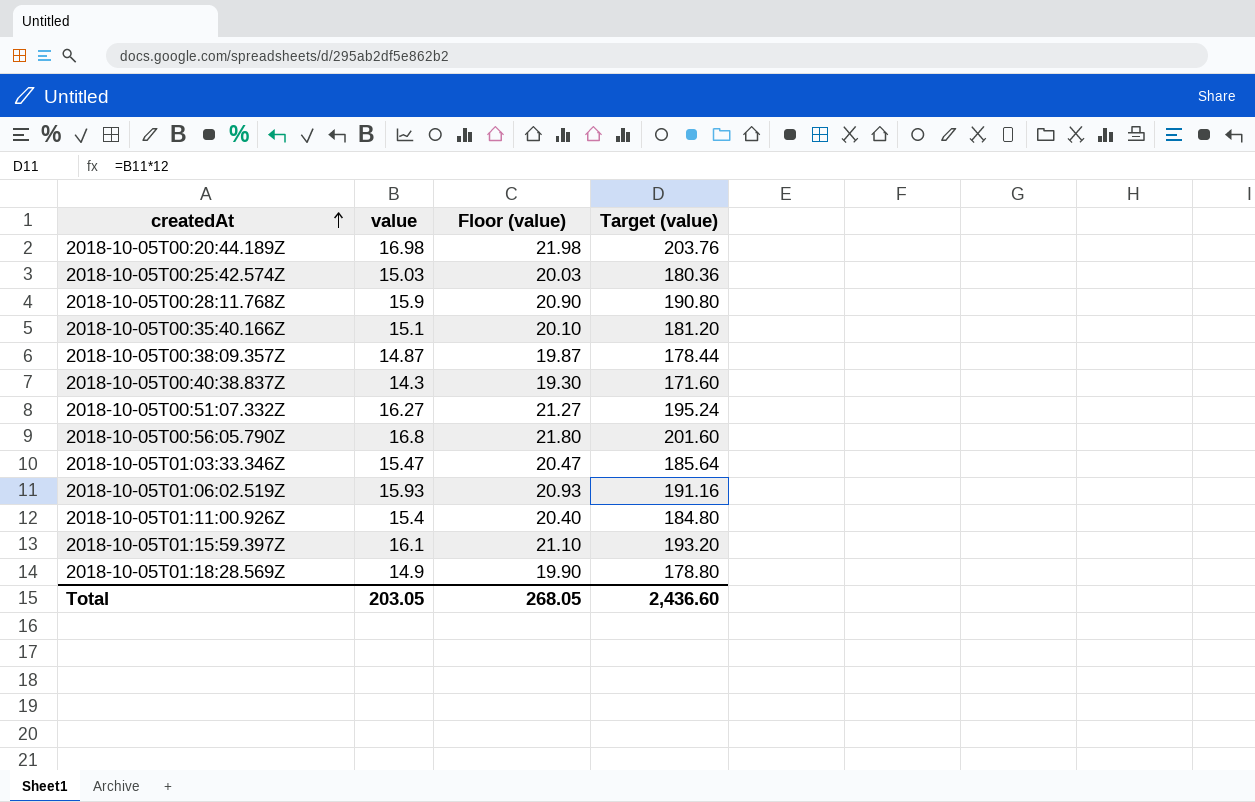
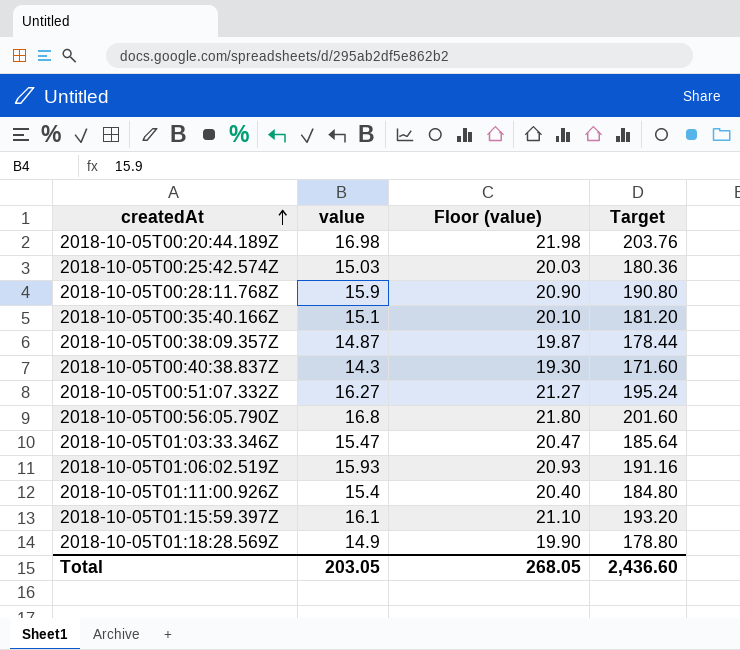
column name: Target (value) -> Target

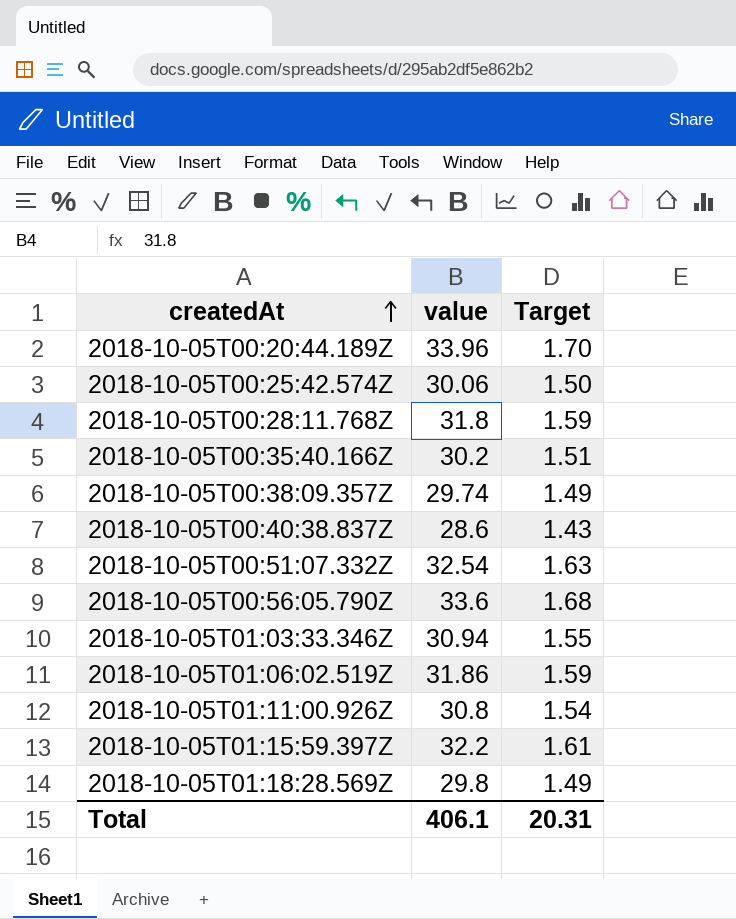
column Floor (value) | formula: [value] + 5 -> none
column Target | formula: [value] * 12 -> [value] * 0.05
2018-10-05T00:20:44.189Z | value: 16.98 -> 33.96
2018-10-05T00:25:42.574Z | value: 15.03 -> 30.06
2018-10-05T00:28:11.768Z | value: 15.9 -> 31.8
2018-10-05T00:35:40.166Z | value: 15.1 -> 30.2
2018-10-05T00:38:09.357Z | value: 14.87 -> 29.74
2018-10-05T00:40:38.837Z | value: 14.3 -> 28.6
2018-10-05T00:51:07.332Z | value: 16.27 -> 32.54
2018-10-05T00:56:05.790Z | value: 16.8 -> 33.6
2018-10-05T01:03:33.346Z | value: 15.47 -> 30.94
2018-10-05T01:06:02.519Z | value: 15.93 -> 31.86
2018-10-05T01:11:00.926Z | value: 15.4 -> 30.8
2018-10-05T01:15:59.397Z | value: 16.1 -> 32.2
2018-10-05T01:18:28.569Z | value: 14.9 -> 29.8
Total | value: 203.05 -> 406.1
Total | Target: 2,436.60 -> 20.31

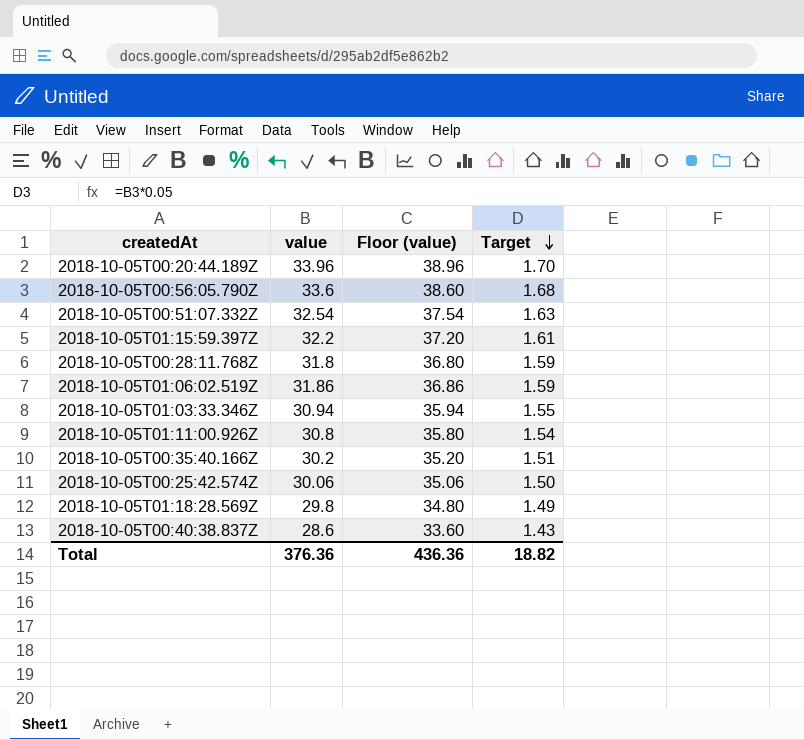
row order: createdAt ascending -> Target descending
column Floor (value) | formula: none -> [value] + 5
row 2018-10-05T00:38:09.357Z: 29.74 | 1.49 -> none
Total | value: 406.1 -> 376.36
Total | Target: 20.31 -> 18.82

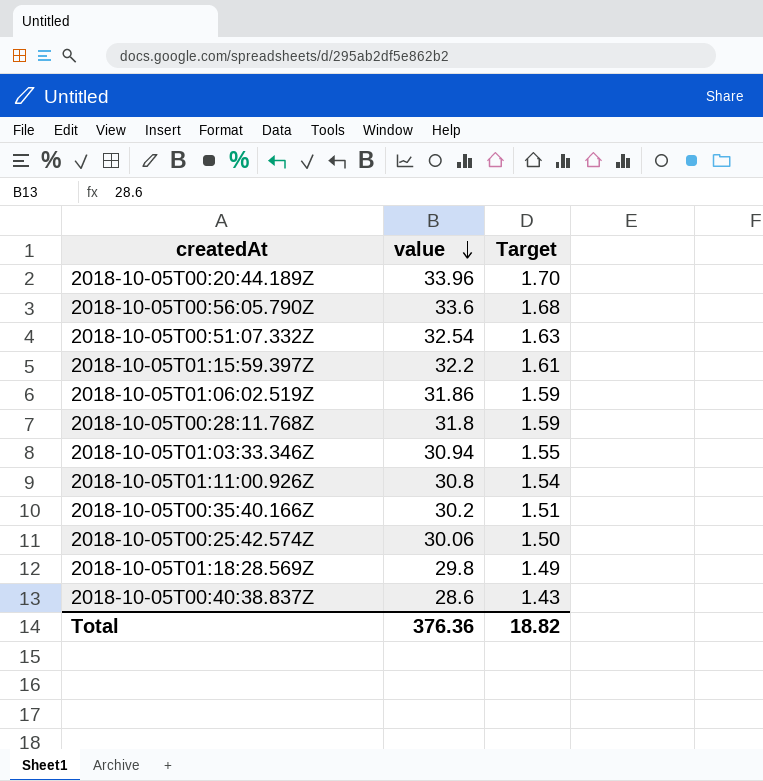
row order: Target descending -> value descending
column Floor (value) | formula: [value] + 5 -> none

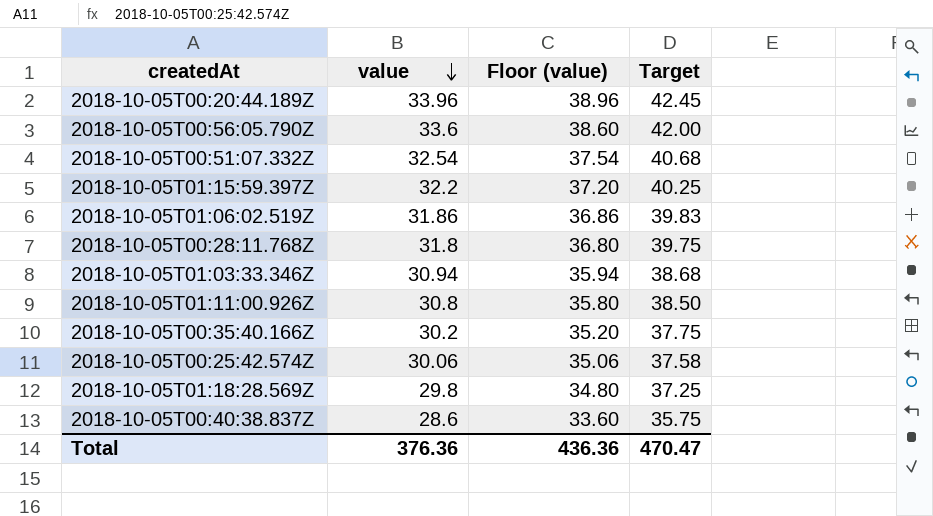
column Floor (value) | formula: none -> [value] + 5
column Target | formula: [value] * 0.05 -> [value] * 1.25
Total | Target: 18.82 -> 470.47

